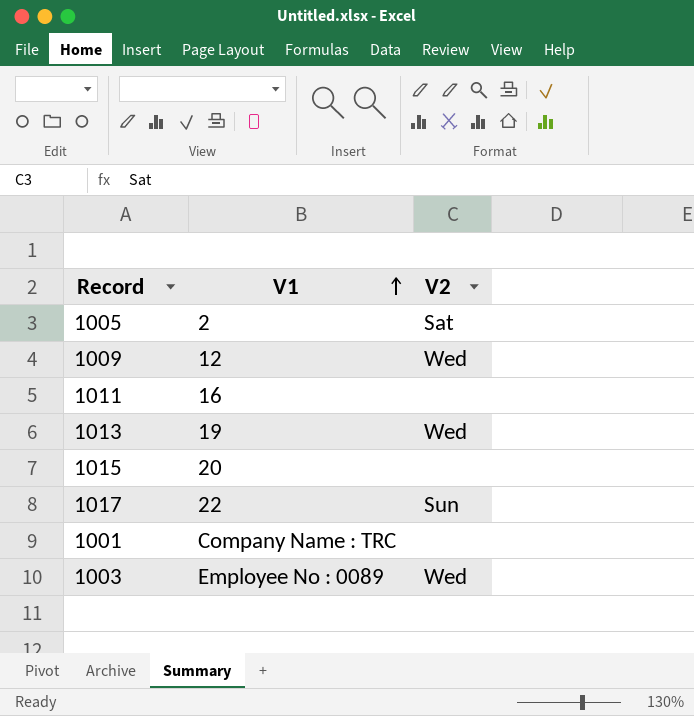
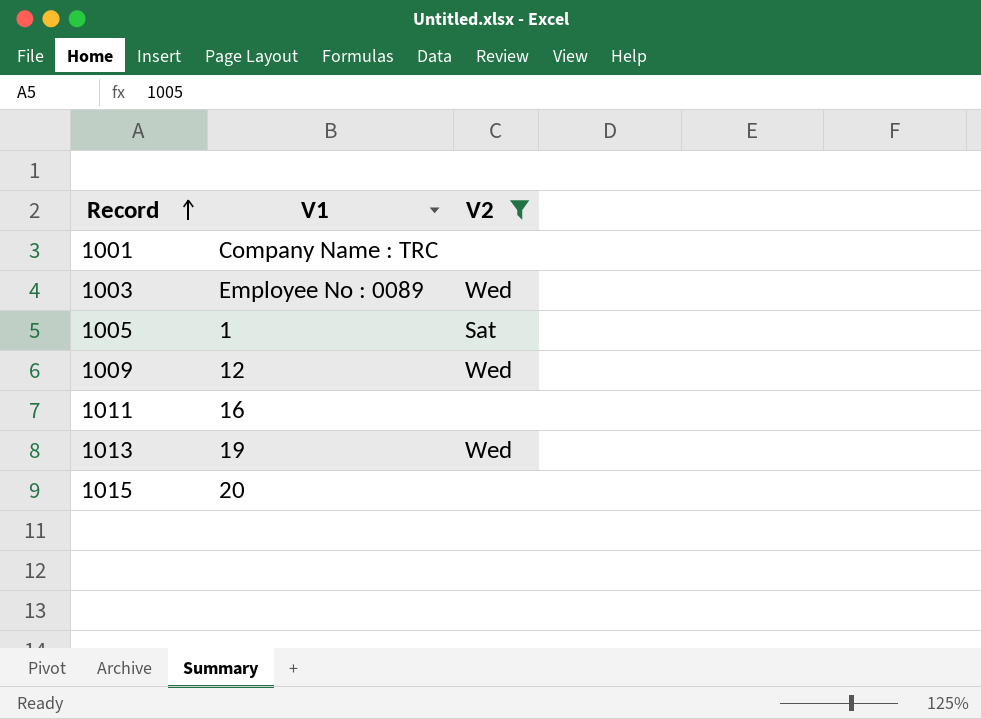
filter: none -> V2 != Sun
row order: V1 ascending -> Record ascending
1005 | V1: 2 -> 1

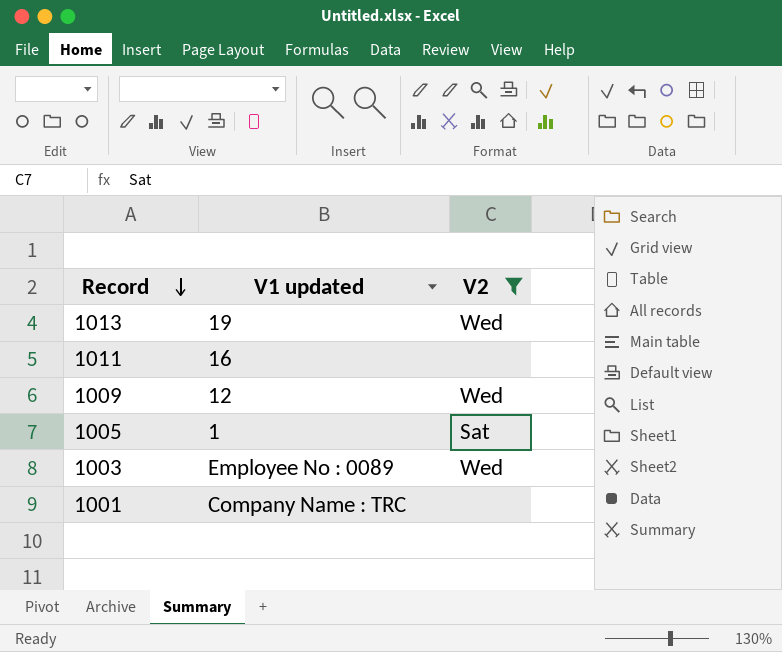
row order: Record ascending -> Record descending
column name: V1 -> V1 updated
row 1015: 20 | none -> none

